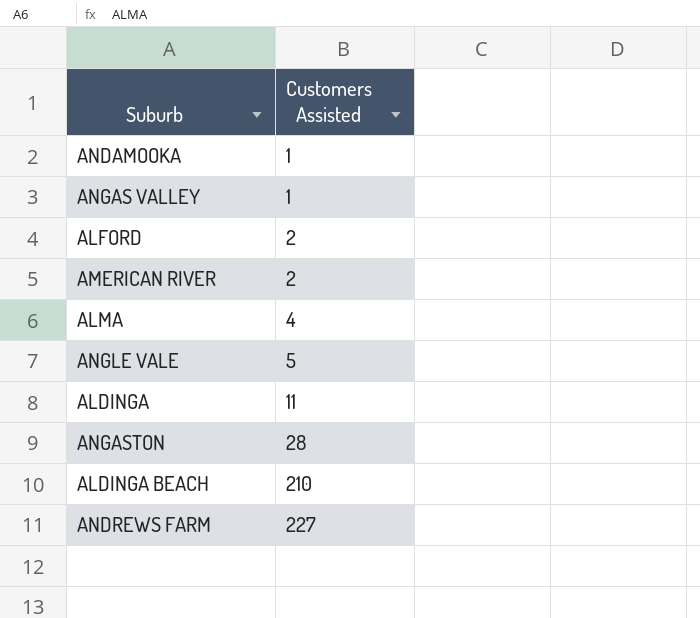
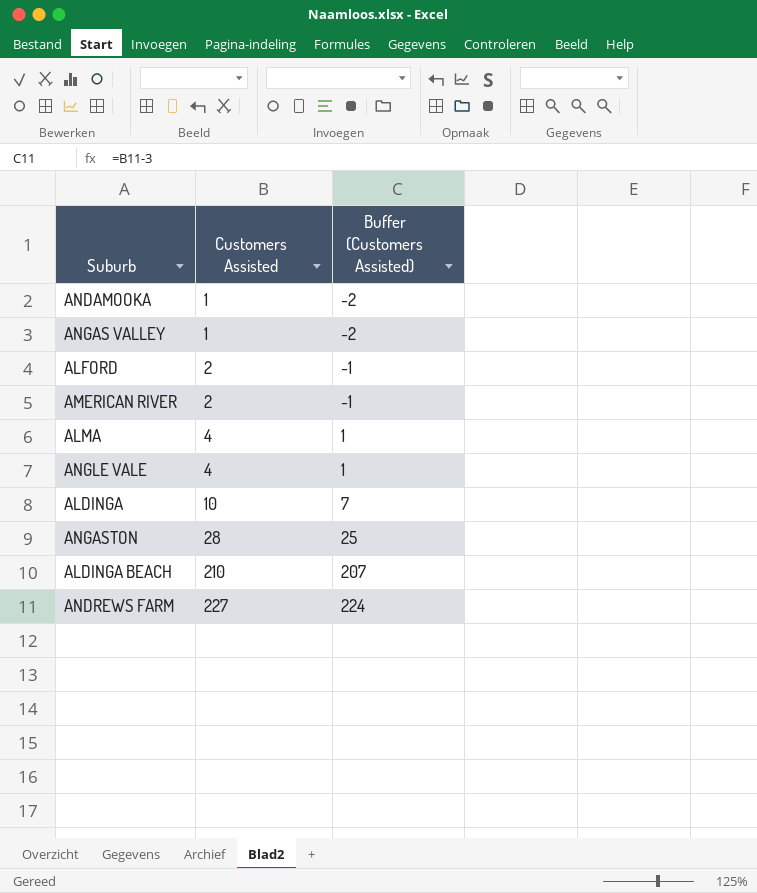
column Buffer (Customers Assisted) | formula: none -> [Customers Assisted] - 3
ANGLE VALE | Customers Assisted: 5 -> 4
ALDINGA | Customers Assisted: 11 -> 10

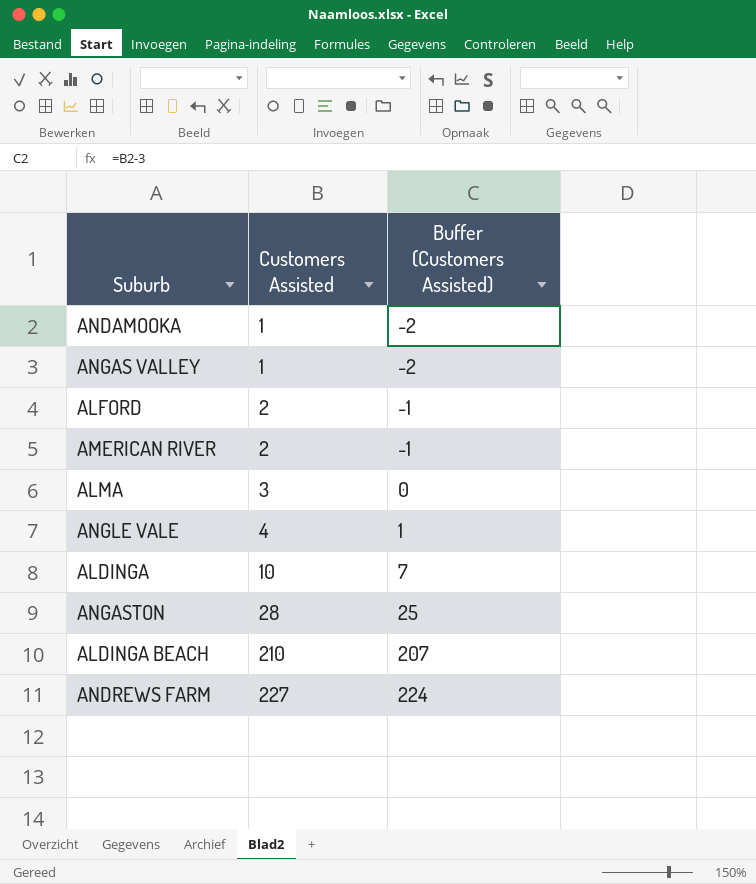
ALMA | Customers Assisted: 4 -> 3
ALMA | Buffer (Customers Assisted): 1 -> 0

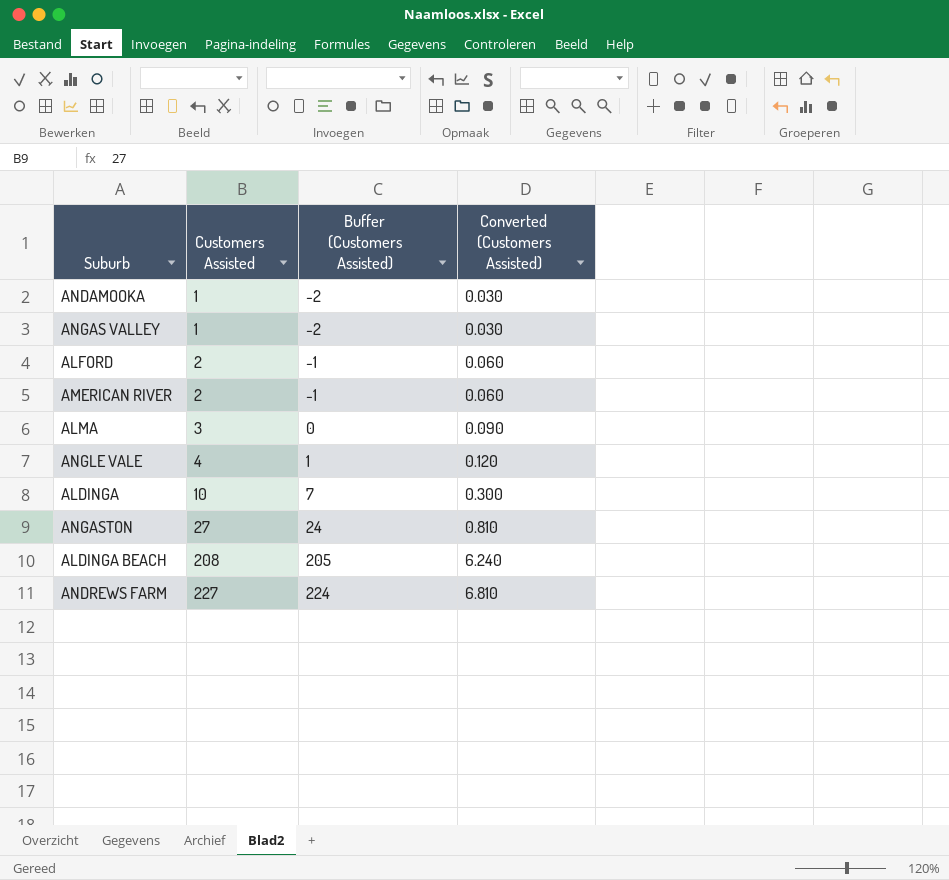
column Converted (Customers Assisted) | formula: none -> [Customers Assisted] * 0.03
ANGASTON | Customers Assisted: 28 -> 27
ANGASTON | Buffer (Customers Assisted): 25 -> 24
ALDINGA BEACH | Customers Assisted: 210 -> 208
ALDINGA BEACH | Buffer (Customers Assisted): 207 -> 205

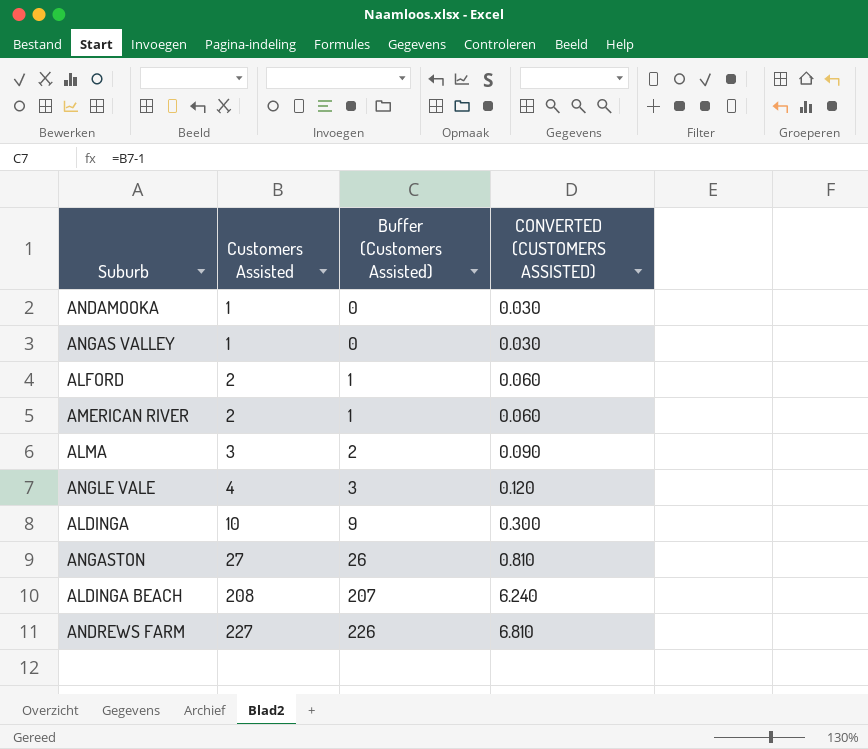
column Buffer (Customers Assisted) | formula: [Customers Assisted] - 3 -> [Customers Assisted] - 1
column name: Converted (Customers Assisted) -> CONVERTED (CUSTOMERS ASSISTED)

